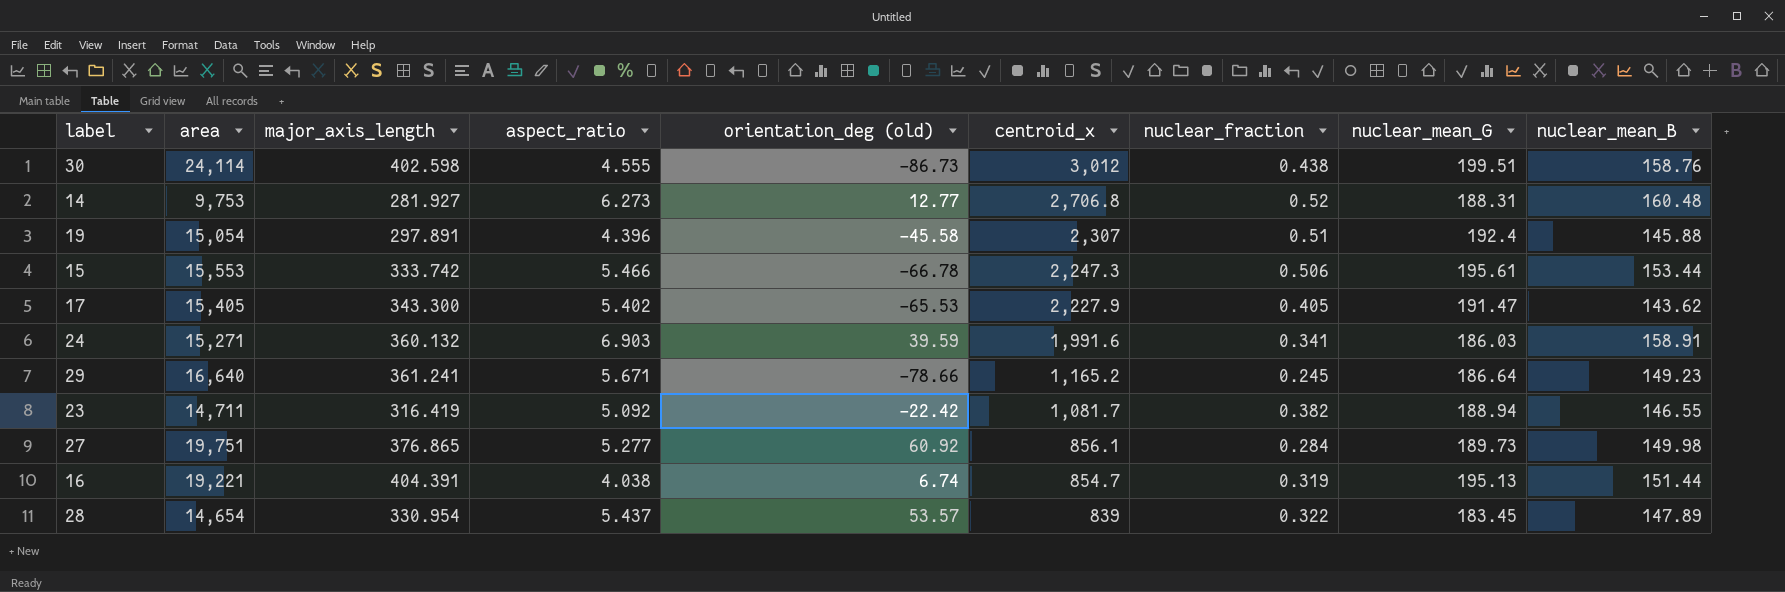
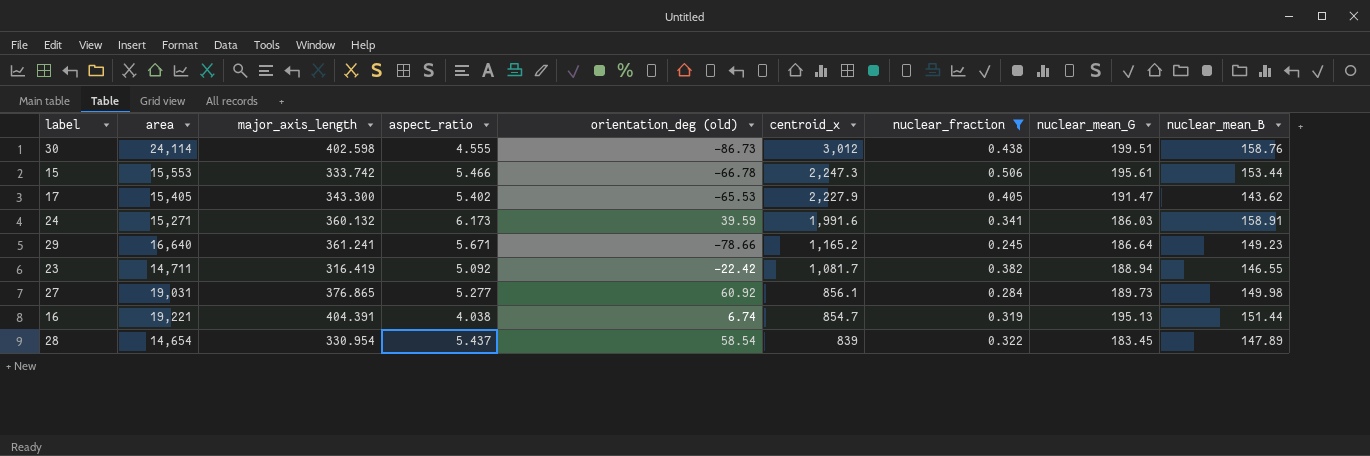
filter: none -> nuclear_fraction <= 0.506
24 | aspect_ratio: 6.903 -> 6.173
27 | area: 19,751 -> 19,031
28 | orientation_deg (old): 53.57 -> 58.54

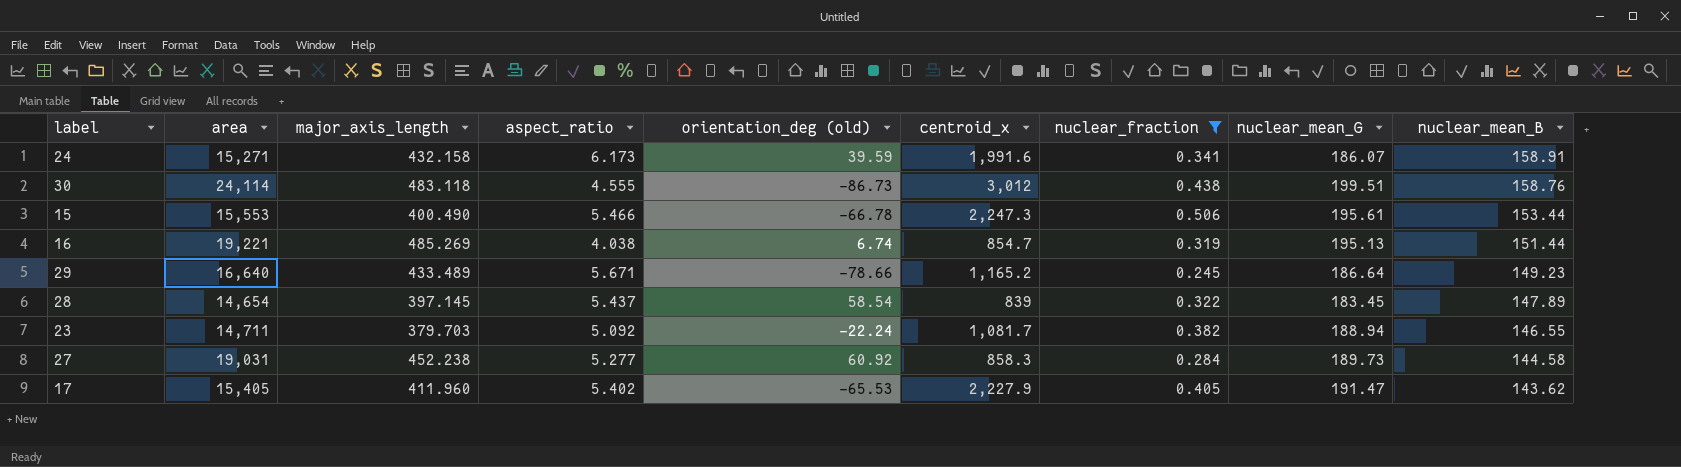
row order: centroid_x descending -> nuclear_mean_B descending
24 | major_axis_length: 360.132 -> 432.158
24 | nuclear_mean_G: 186.03 -> 186.07
30 | major_axis_length: 402.598 -> 483.118
15 | major_axis_length: 333.742 -> 400.490
16 | major_axis_length: 404.391 -> 485.269
29 | major_axis_length: 361.241 -> 433.489
28 | major_axis_length: 330.954 -> 397.145
23 | major_axis_length: 316.419 -> 379.703
23 | orientation_deg (old): -22.42 -> -22.24
27 | major_axis_length: 376.865 -> 452.238
27 | centroid_x: 856.1 -> 858.3
27 | nuclear_mean_B: 149.98 -> 144.58
17 | major_axis_length: 343.300 -> 411.960

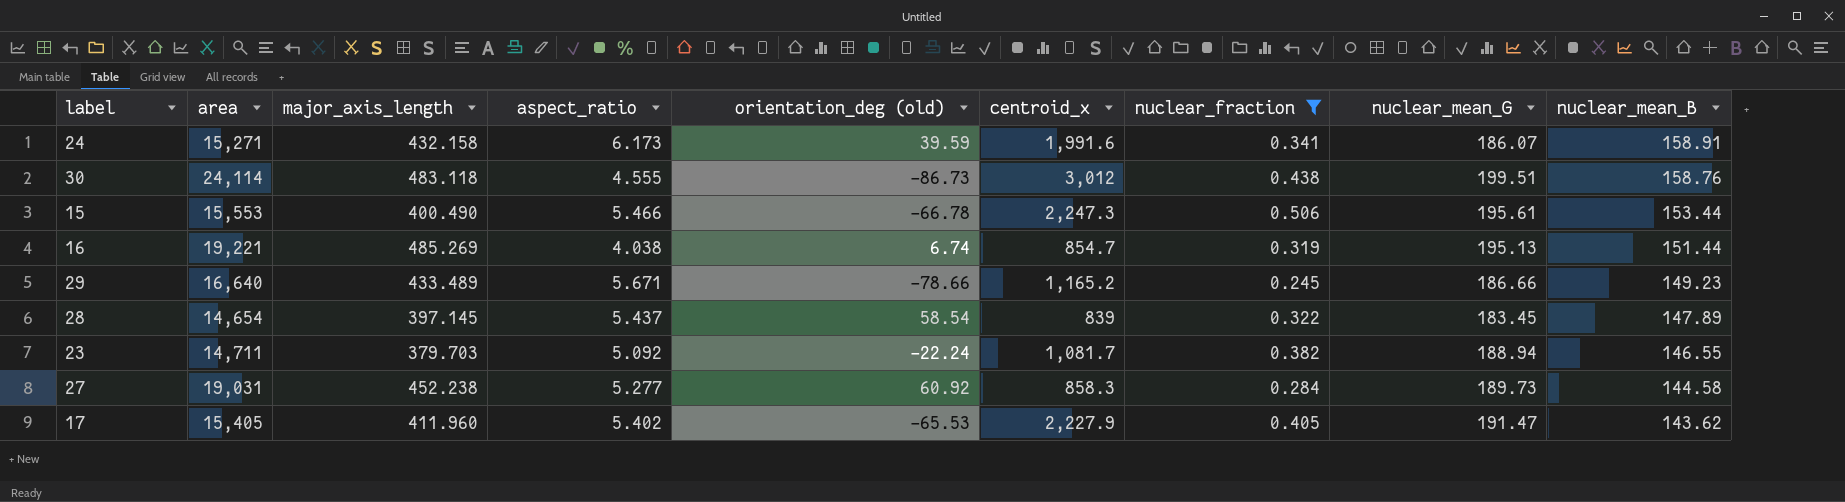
29 | nuclear_mean_G: 186.64 -> 186.66

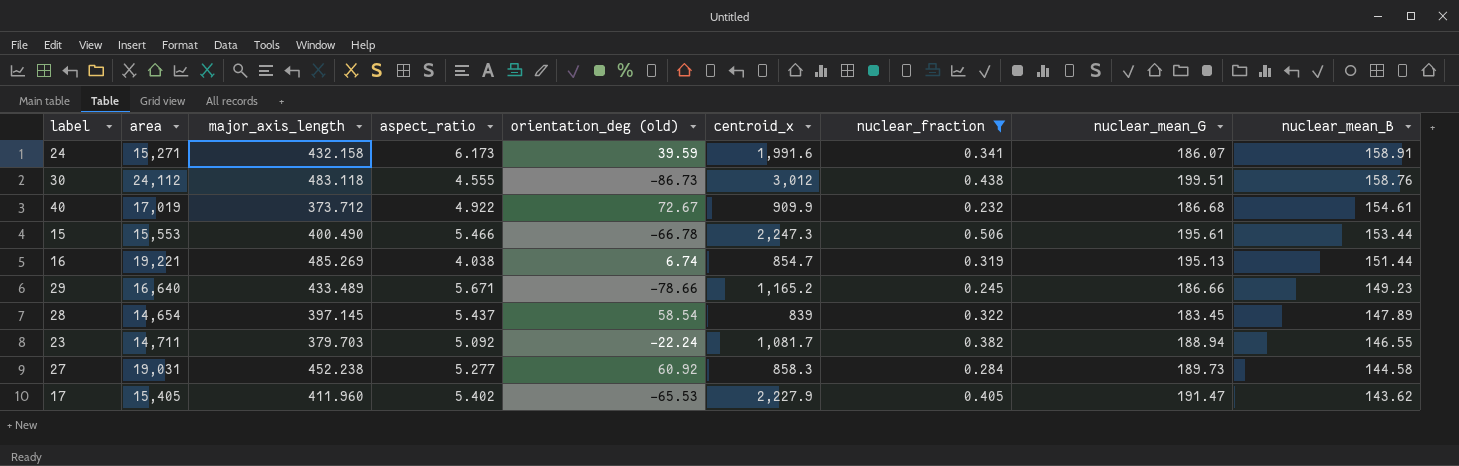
30 | area: 24,114 -> 24,112
row 40: none -> 17,019 | 373.712 | 4.922 | 72.67 | 909.9 | 0.232 | 186.68 | 154.61

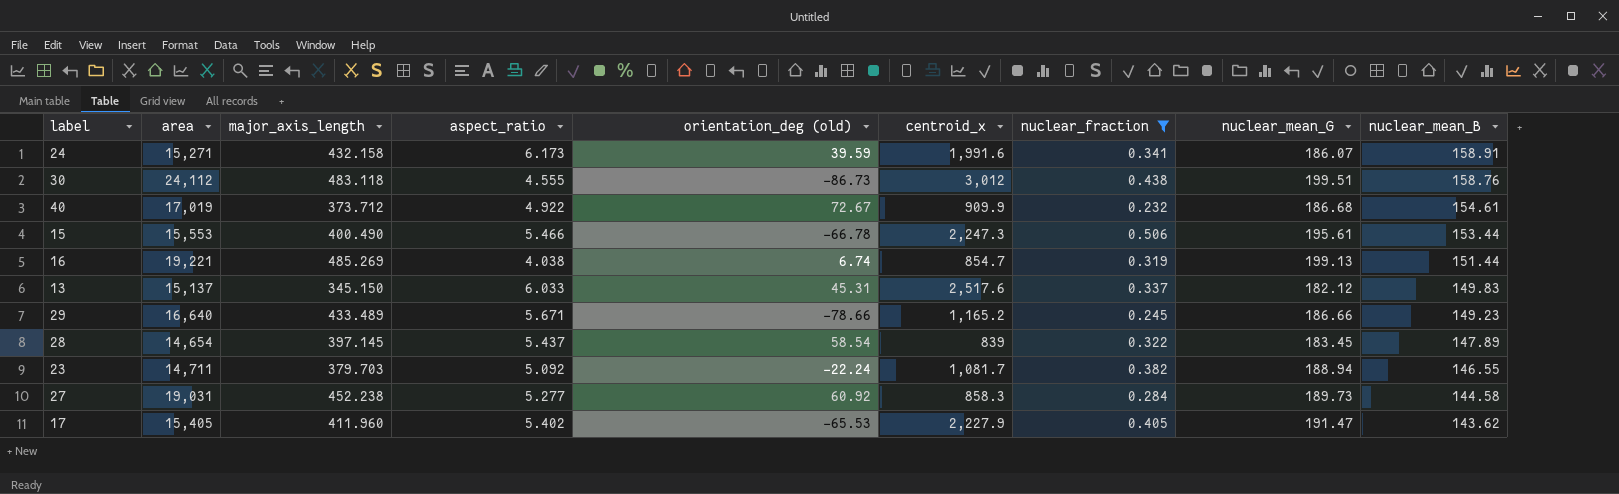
16 | nuclear_mean_G: 195.13 -> 199.13
row 13: none -> 15,137 | 345.150 | 6.033 | 45.31 | 2,517.6 | 0.337 | 182.12 | 149.83

